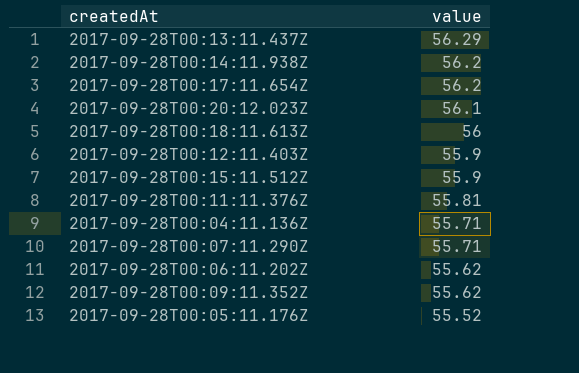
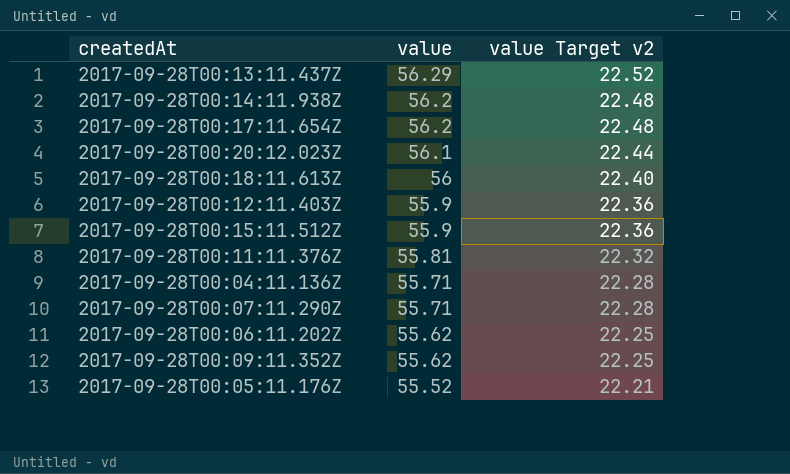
column value Target v2 | formula: none -> [value] * 0.4

